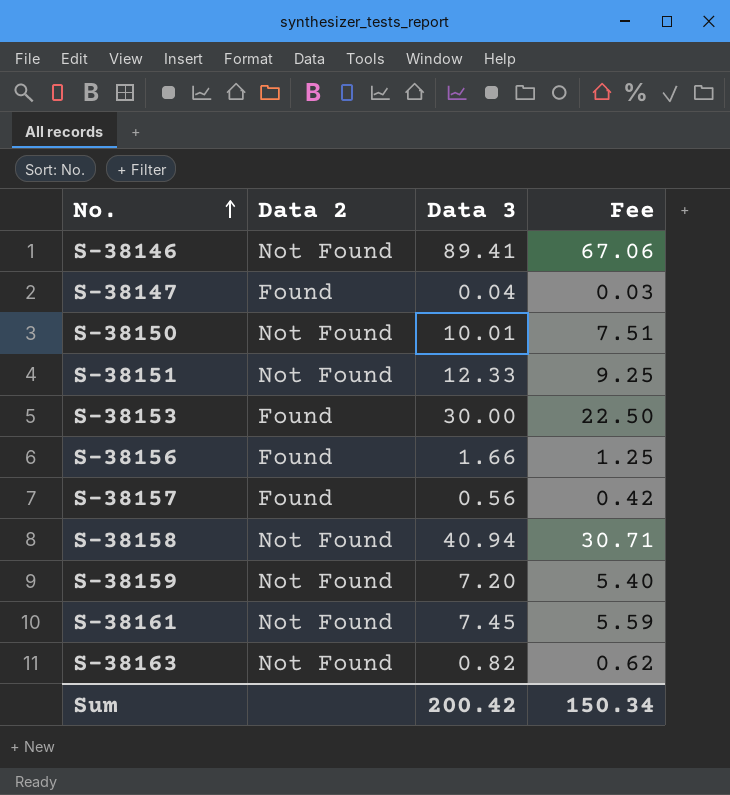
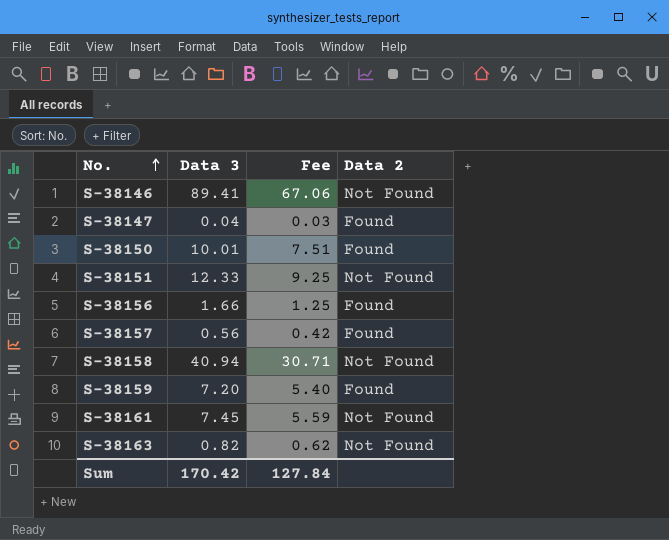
column Data 2 | position: 2 -> 4
row S-38153: Found | 30.00 | 22.50 -> none
S-38150 | Data 2: Not Found -> Found
S-38159 | Data 2: Not Found -> Found
Sum | Data 3: 200.42 -> 170.42
Sum | Fee: 150.34 -> 127.84

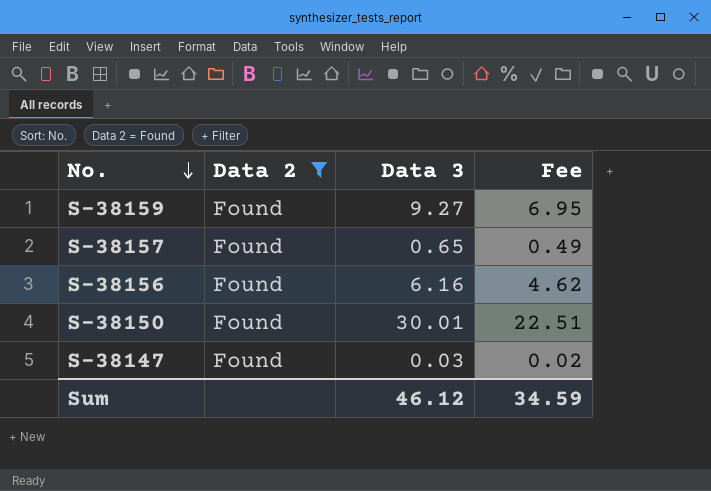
filter: none -> Data 2 = Found
row order: No. ascending -> No. descending
column Data 2 | position: 4 -> 2
S-38159 | Data 3: 7.20 -> 9.27
S-38159 | Fee: 5.40 -> 6.95
S-38157 | Data 3: 0.56 -> 0.65
S-38157 | Fee: 0.42 -> 0.49
S-38156 | Data 3: 1.66 -> 6.16
S-38156 | Fee: 1.25 -> 4.62
S-38150 | Data 3: 10.01 -> 30.01
S-38150 | Fee: 7.51 -> 22.51
S-38147 | Data 3: 0.04 -> 0.03
S-38147 | Fee: 0.03 -> 0.02
Sum | Data 3: 170.42 -> 46.12
Sum | Fee: 127.84 -> 34.59

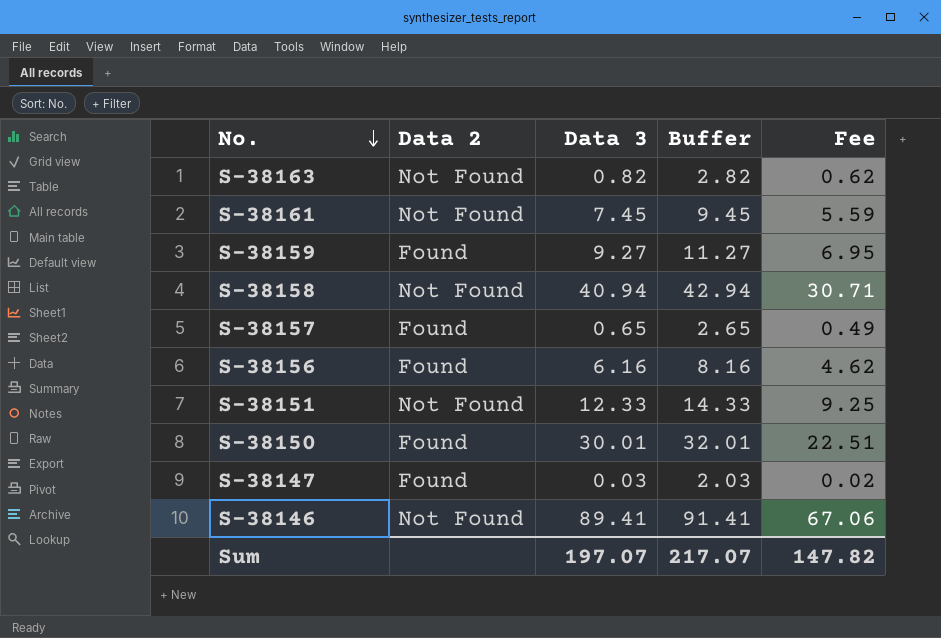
filter: Data 2 = Found -> none
column Buffer | formula: none -> [Data 3] + 2
Sum | Data 3: 46.12 -> 197.07
Sum | Fee: 34.59 -> 147.82

